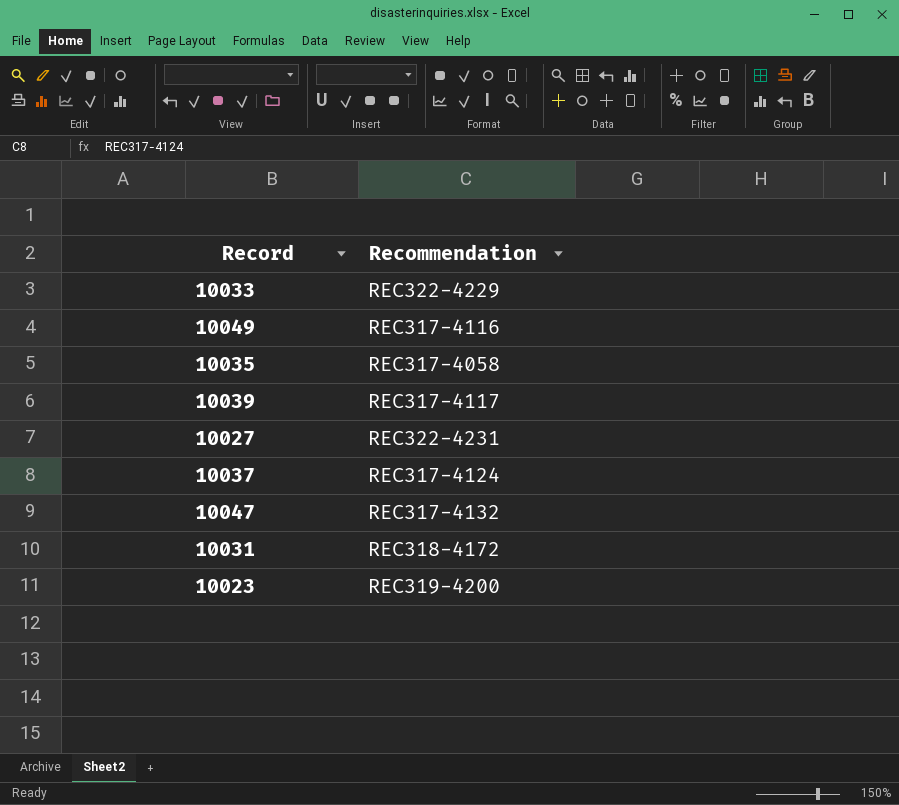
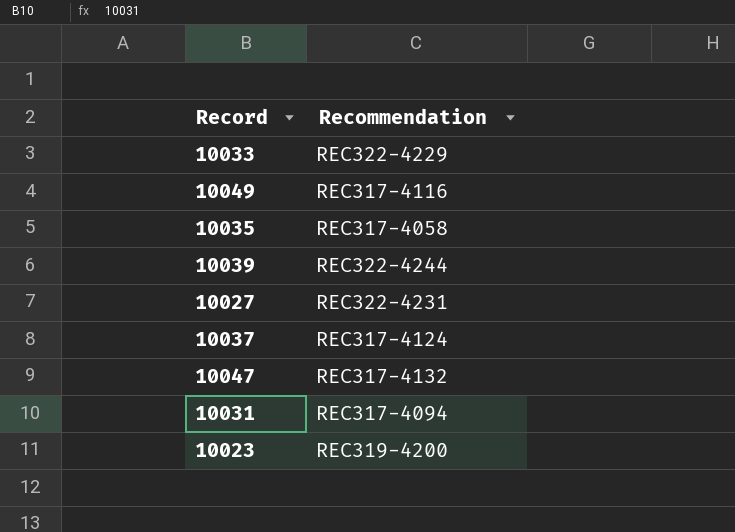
10039 | Recommendation: REC317-4117 -> REC322-4244
10031 | Recommendation: REC318-4172 -> REC317-4094

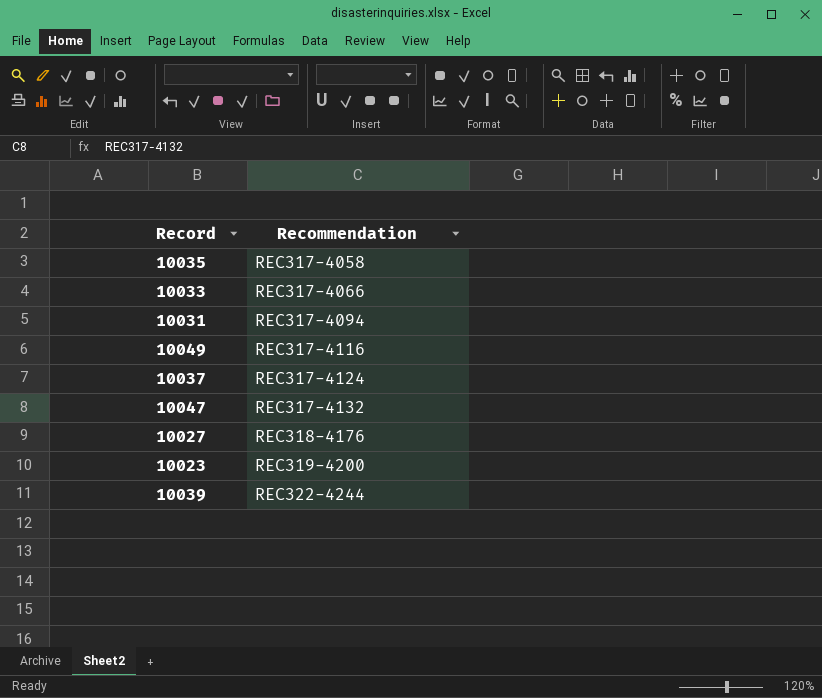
row order: none -> Recommendation ascending
10033 | Recommendation: REC322-4229 -> REC317-4066
10027 | Recommendation: REC322-4231 -> REC318-4176

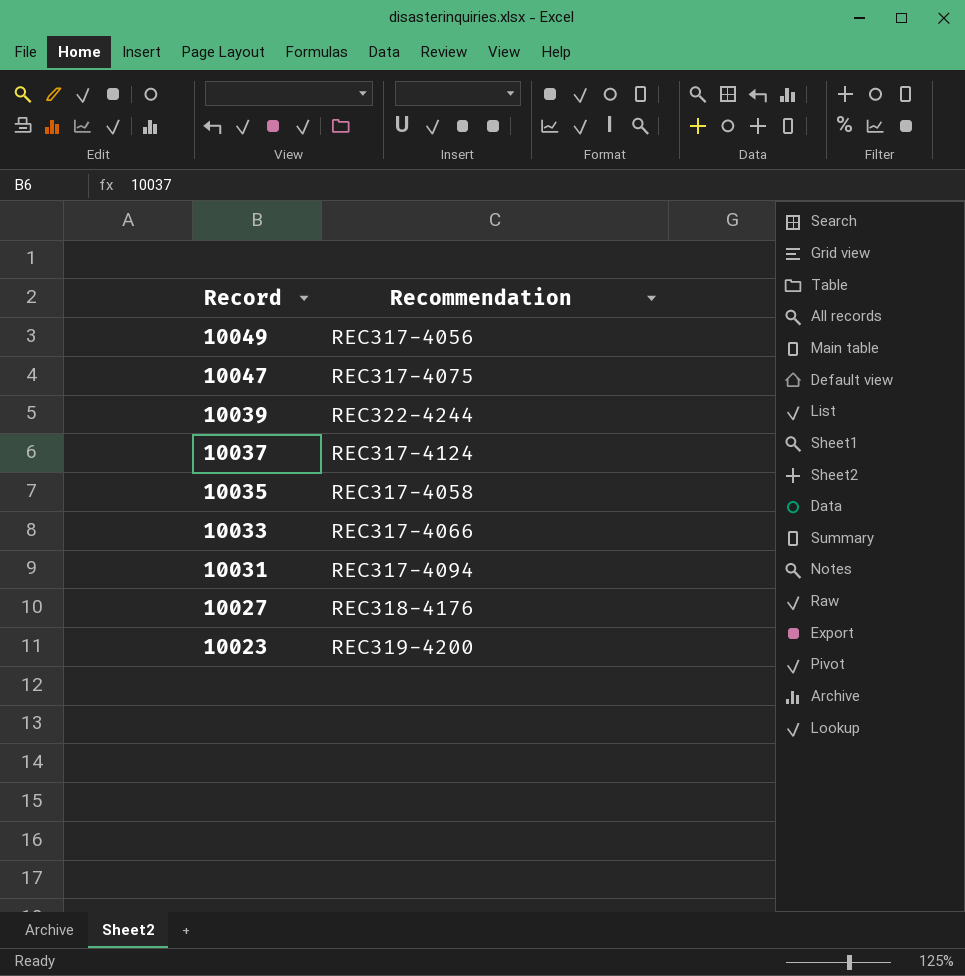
row order: Recommendation ascending -> Record descending
10049 | Recommendation: REC317-4116 -> REC317-4056
10047 | Recommendation: REC317-4132 -> REC317-4075

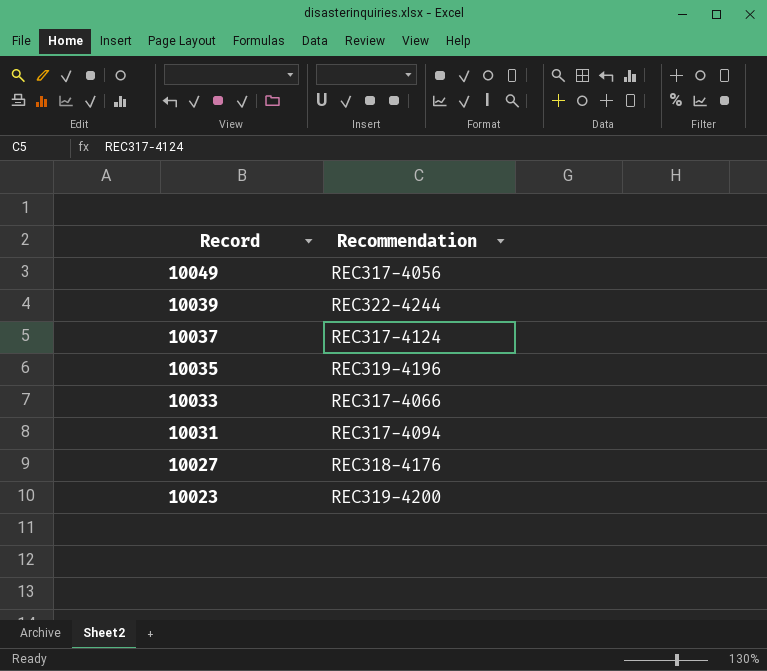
row 10047: REC317-4075 -> none
10035 | Recommendation: REC317-4058 -> REC319-4196

